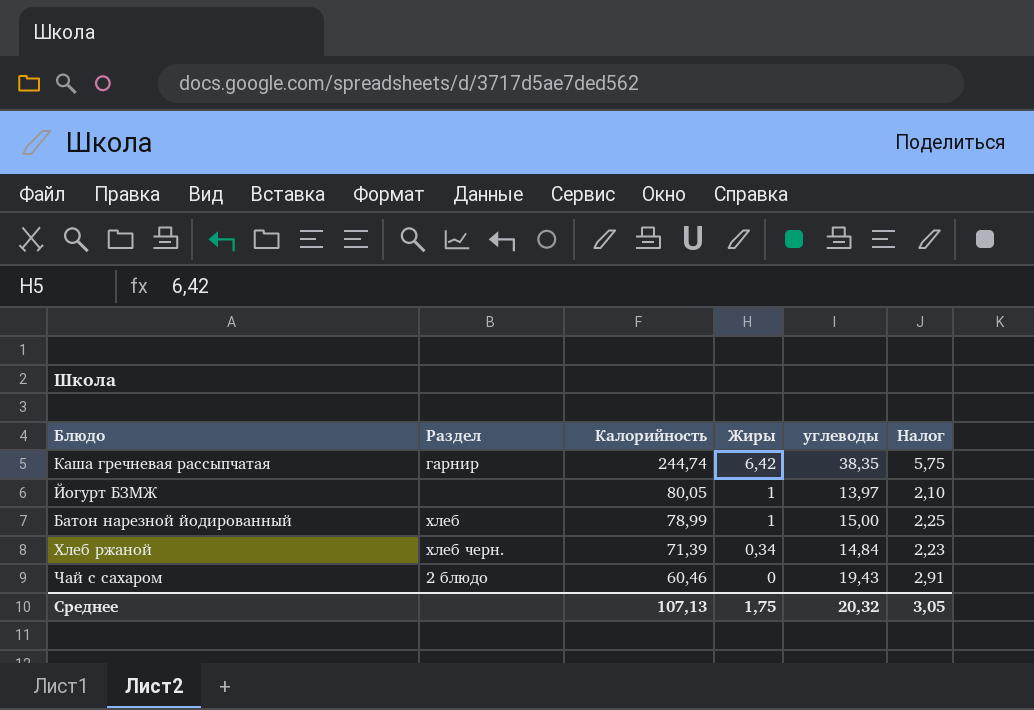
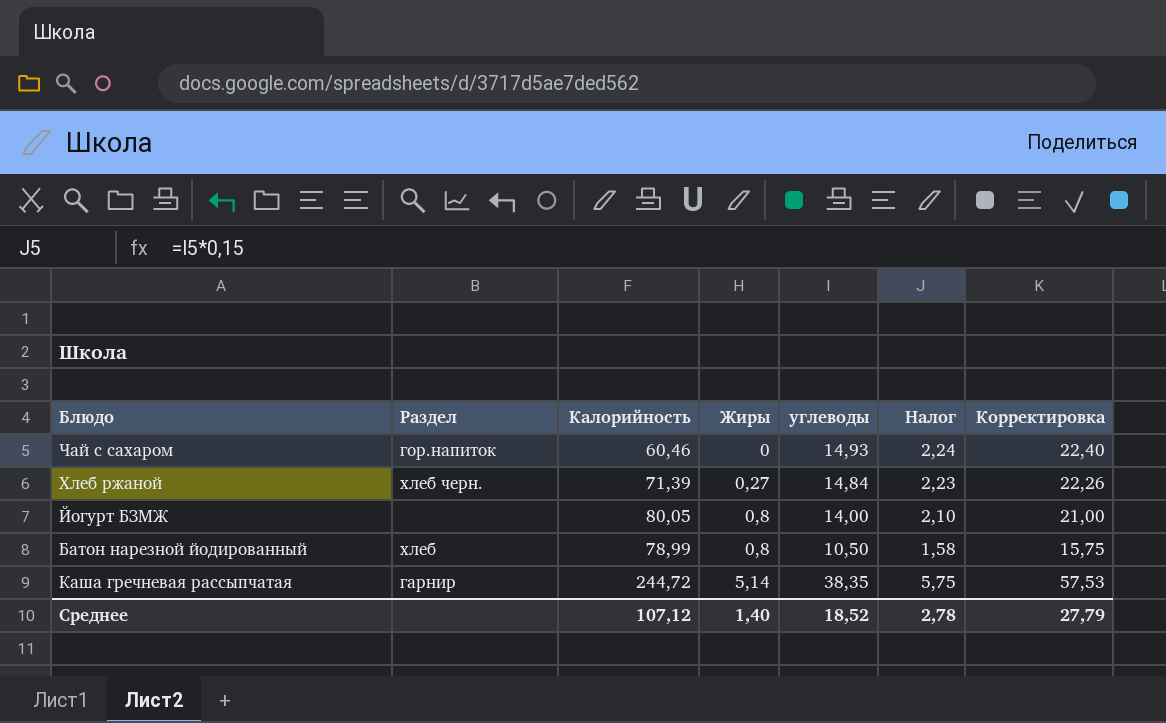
row order: Калорийность descending -> Жиры ascending
column Корректировка | formula: none -> [углеводы] * 1,5
Чай с сахаром | Раздел: 2 блюдо -> гор.напиток
Чай с сахаром | углеводы: 19,43 -> 14,93
Чай с сахаром | Налог: 2,91 -> 2,24
Хлеб ржаной | Жиры: 0,34 -> 0,27
Йогурт БЗМЖ | Жиры: 1 -> 0,8
Йогурт БЗМЖ | углеводы: 13,97 -> 14,00
Батон нарезной йодированный | Жиры: 1 -> 0,8
Батон нарезной йодированный | углеводы: 15,00 -> 10,50
Батон нарезной йодированный | Налог: 2,25 -> 1,58
Каша гречневая рассыпчатая | Калорийность: 244,74 -> 244,72
Каша гречневая рассыпчатая | Жиры: 6,42 -> 5,14
Среднее | Калорийность: 107,13 -> 107,12
Среднее | Жиры: 1,75 -> 1,40
Среднее | углеводы: 20,32 -> 18,52
Среднее | Налог: 3,05 -> 2,78

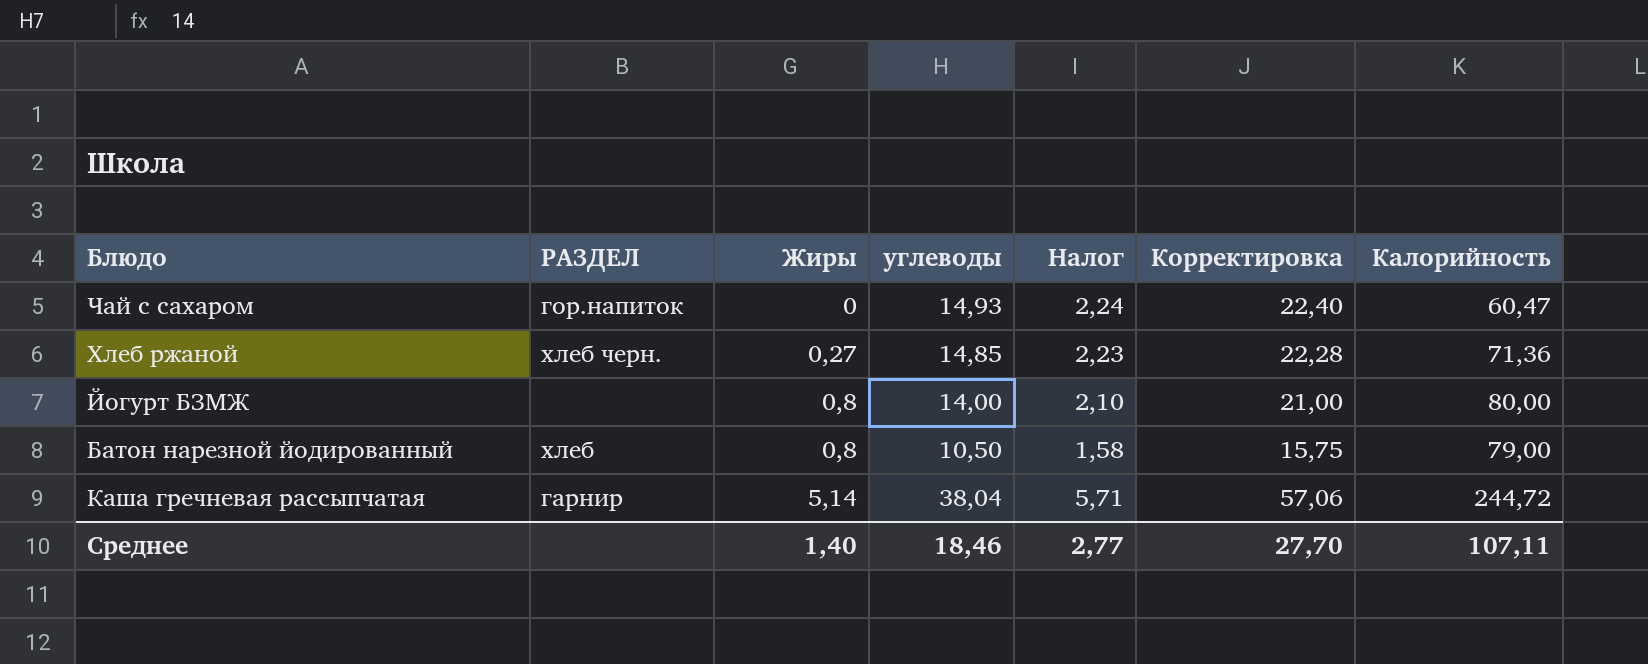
column name: Раздел -> РАЗДЕЛ
column Калорийность | position: 3 -> 7
Чай с сахаром | Калорийность: 60,46 -> 60,47
Хлеб ржаной | углеводы: 14,84 -> 14,85
Хлеб ржаной | Корректировка: 22,26 -> 22,28
Хлеб ржаной | Калорийность: 71,39 -> 71,36
Йогурт БЗМЖ | Калорийность: 80,05 -> 80,00
Батон нарезной йодированный | Калорийность: 78,99 -> 79,00
Каша гречневая рассыпчатая | углеводы: 38,35 -> 38,04
Каша гречневая рассыпчатая | Налог: 5,75 -> 5,71
Каша гречневая рассыпчатая | Корректировка: 57,53 -> 57,06
Среднее | углеводы: 18,52 -> 18,46
Среднее | Налог: 2,78 -> 2,77
Среднее | Корректировка: 27,79 -> 27,70
Среднее | Калорийность: 107,12 -> 107,11

